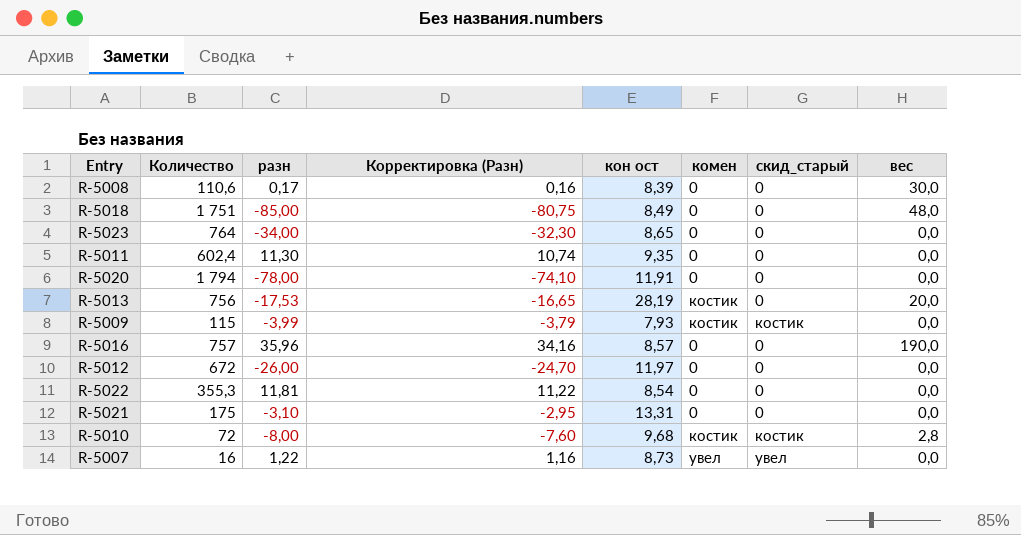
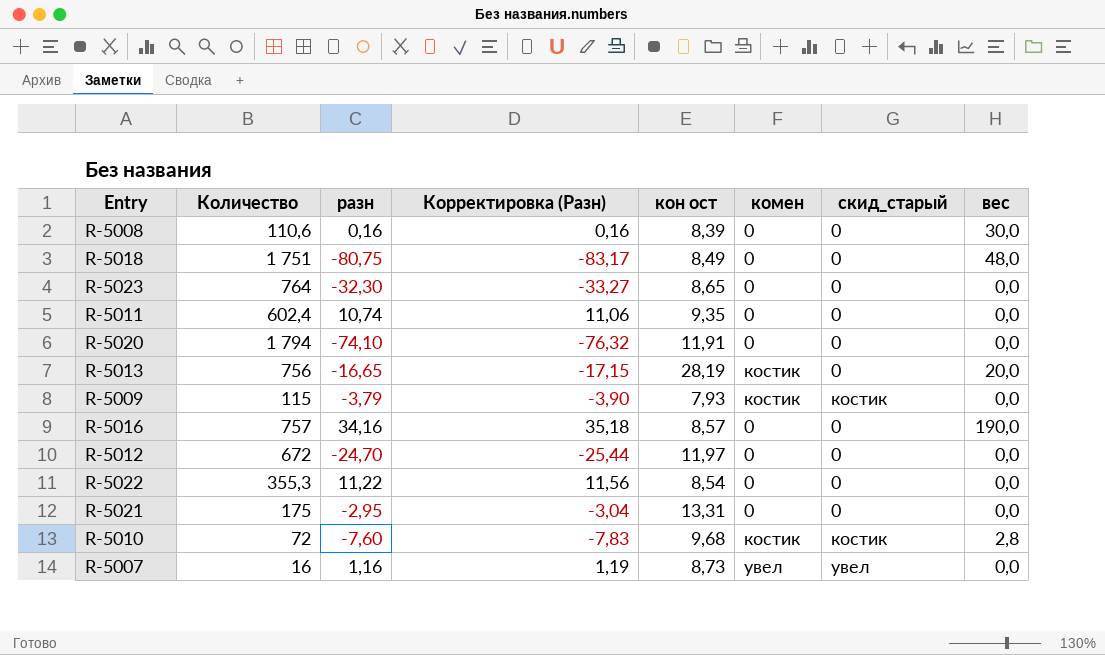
column Корректировка (Разн) | formula: [разн] * 0,95 -> [разн] * 1,03
R-5008 | разн: 0,17 -> 0,16
R-5018 | разн: -85,00 -> -80,75
R-5023 | разн: -34,00 -> -32,30
R-5011 | разн: 11,30 -> 10,74
R-5020 | разн: -78,00 -> -74,10
R-5013 | разн: -17,53 -> -16,65
R-5009 | разн: -3,99 -> -3,79
R-5016 | разн: 35,96 -> 34,16
R-5012 | разн: -26,00 -> -24,70
R-5022 | разн: 11,81 -> 11,22
R-5021 | разн: -3,10 -> -2,95
R-5010 | разн: -8,00 -> -7,60
R-5007 | разн: 1,22 -> 1,16

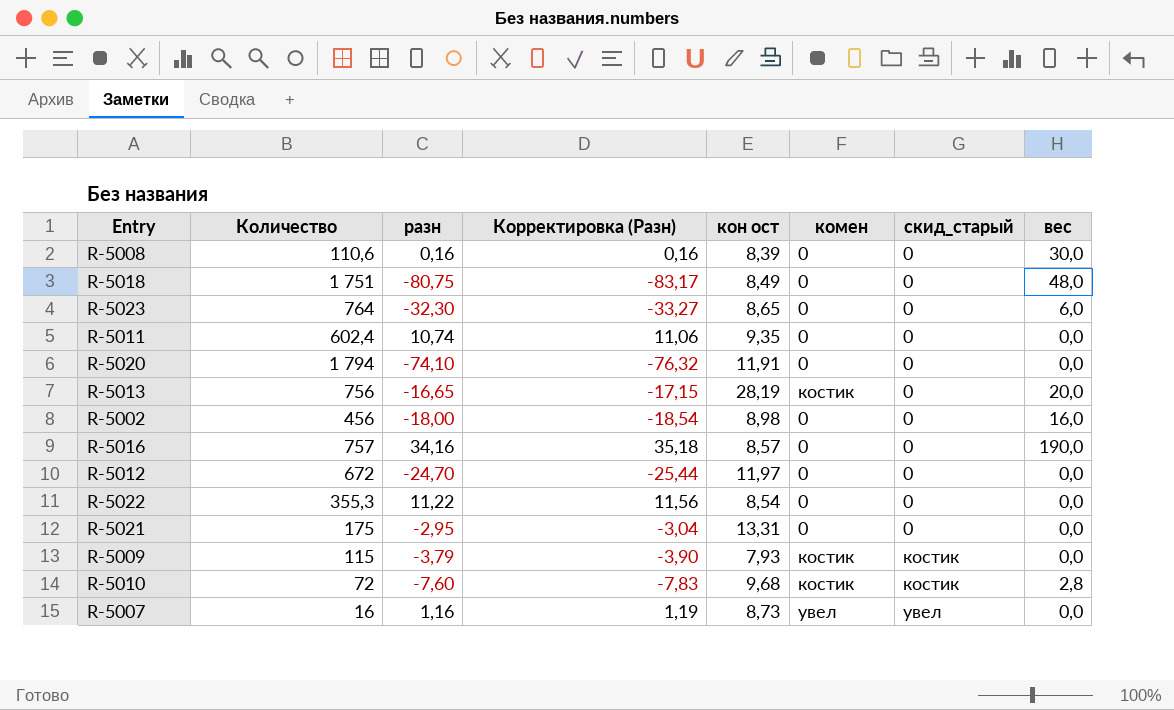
row order: none -> скид_старый ascending
R-5023 | вес: 0,0 -> 6,0
row R-5002: none -> 456 | -18,00 | -18,54 | 8,98 | 0 | 0 | 16,0

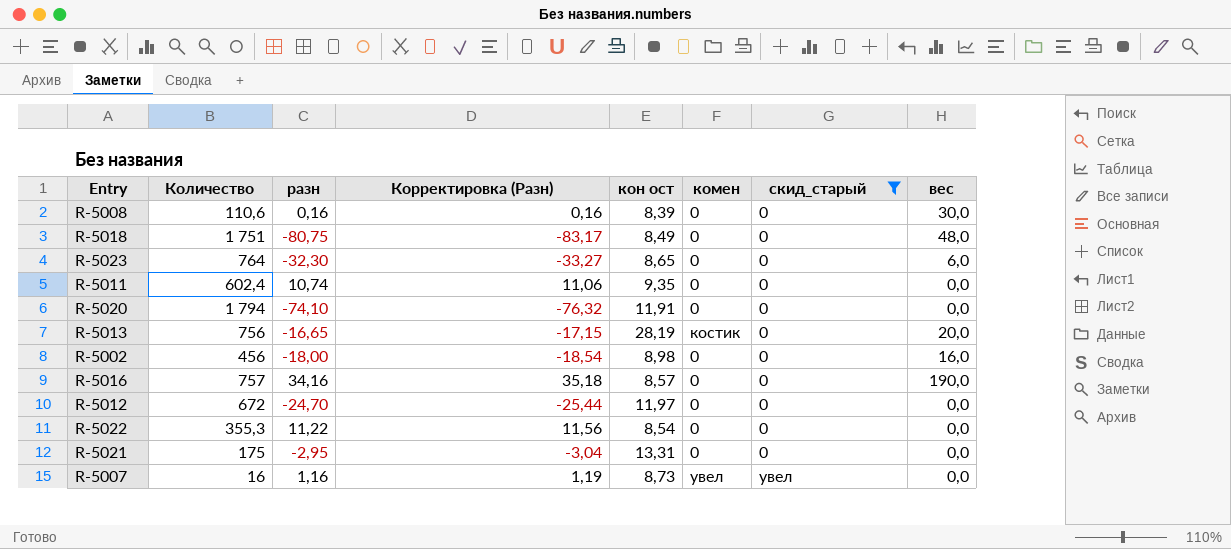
filter: none -> скид_старый != костик

